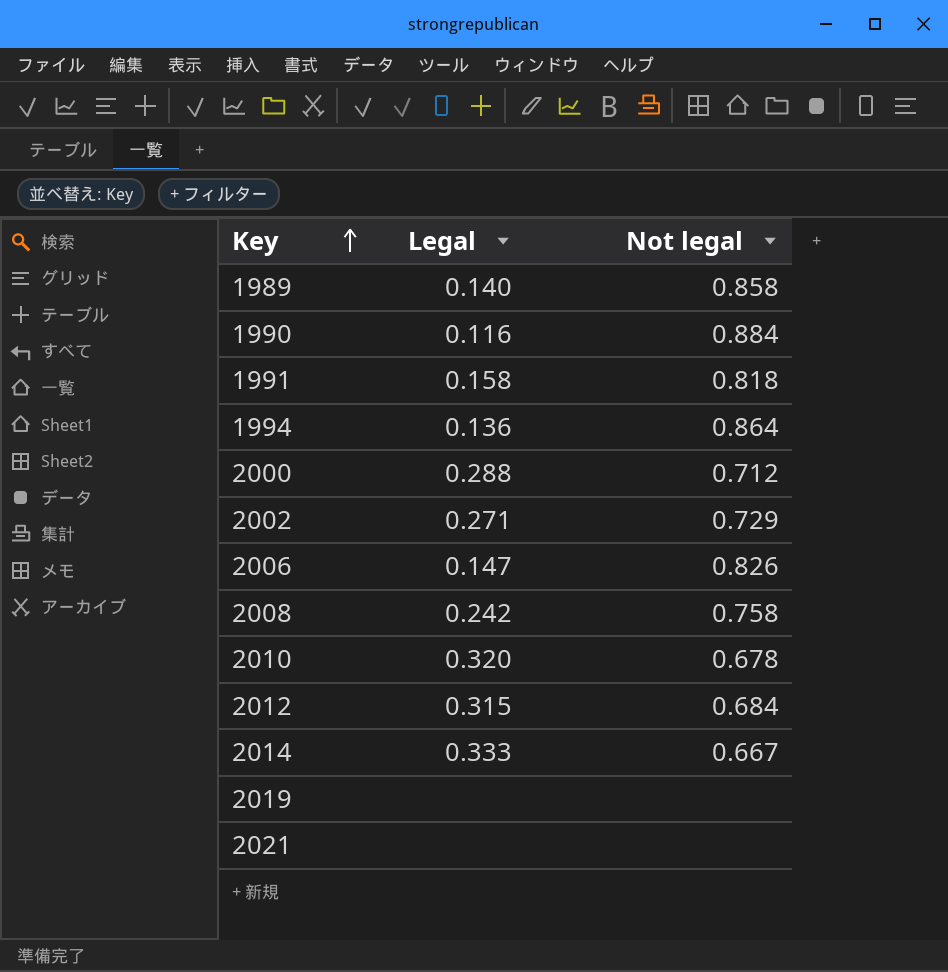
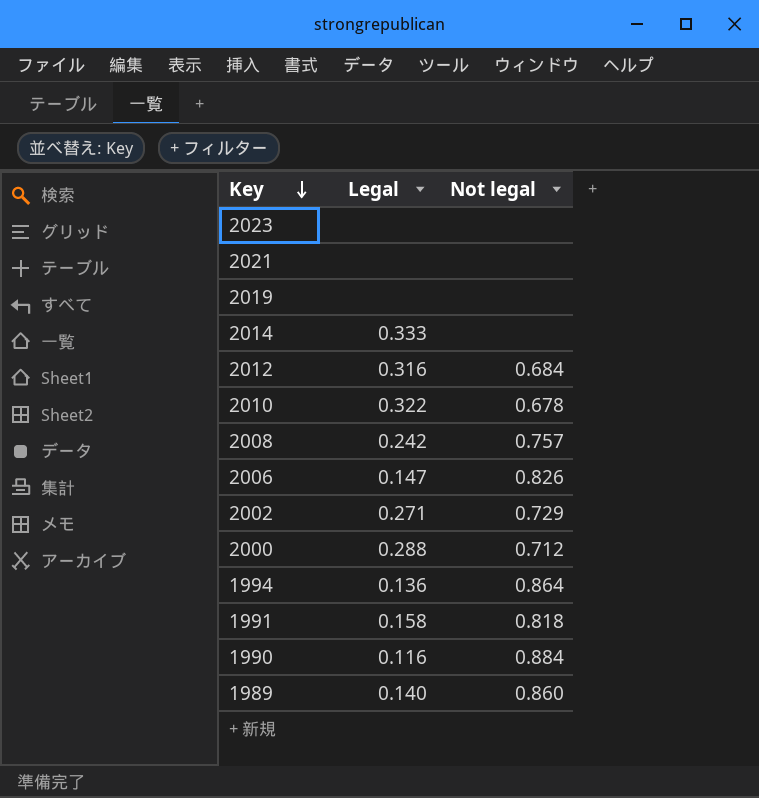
row order: Key ascending -> Key descending
row 2023: none -> none | none
2014 | Not legal: 0.667 -> none
2012 | Legal: 0.315 -> 0.316
2010 | Legal: 0.320 -> 0.322
2008 | Not legal: 0.758 -> 0.757
1989 | Not legal: 0.858 -> 0.860

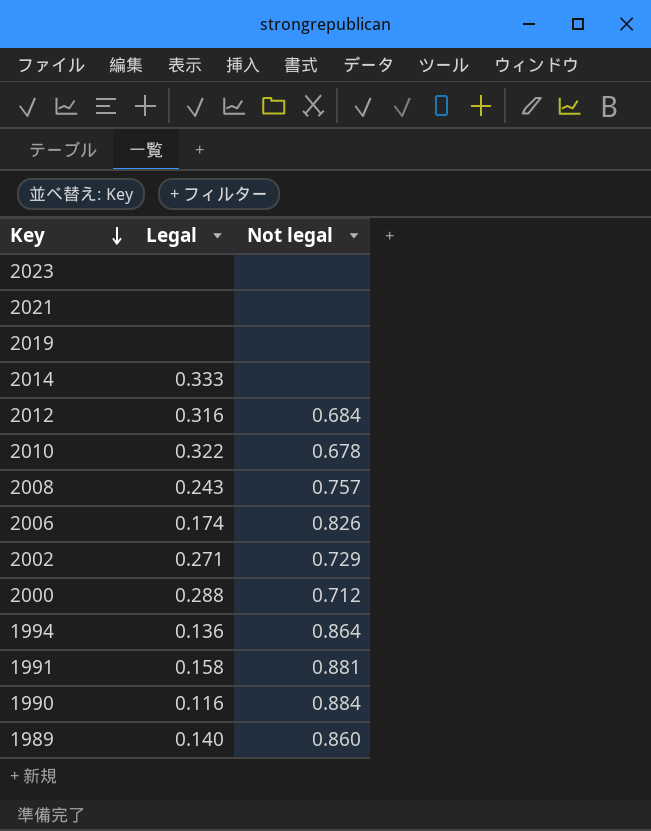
2008 | Legal: 0.242 -> 0.243
2006 | Legal: 0.147 -> 0.174
1991 | Not legal: 0.818 -> 0.881

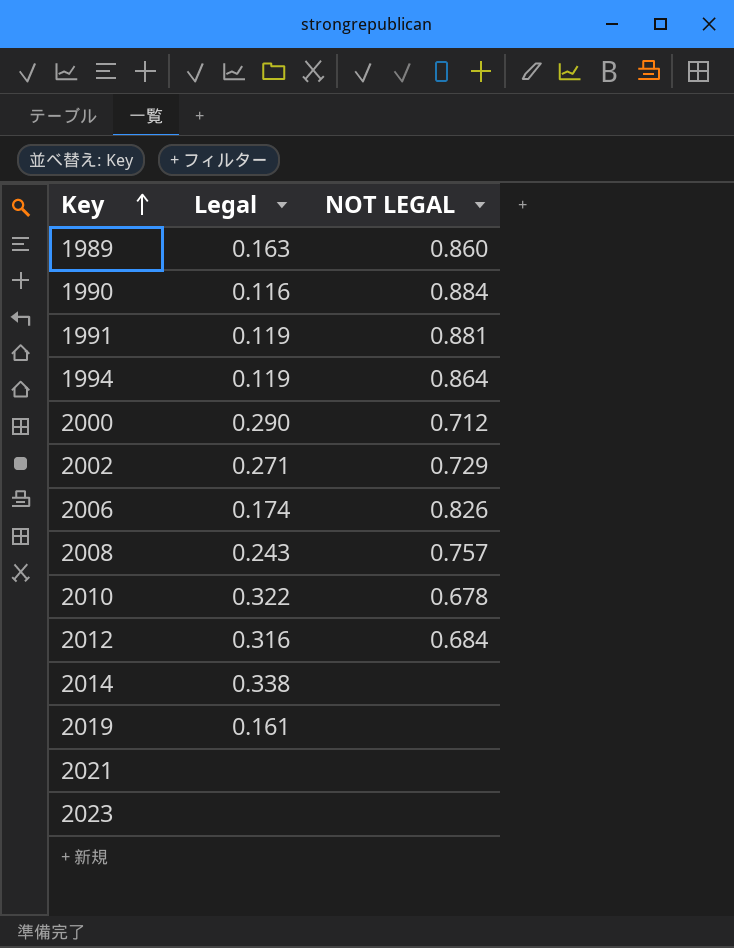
row order: Key descending -> Key ascending
column name: Not legal -> NOT LEGAL
1989 | Legal: 0.140 -> 0.163
1991 | Legal: 0.158 -> 0.119
1994 | Legal: 0.136 -> 0.119
2000 | Legal: 0.288 -> 0.290
2014 | Legal: 0.333 -> 0.338
2019 | Legal: none -> 0.161

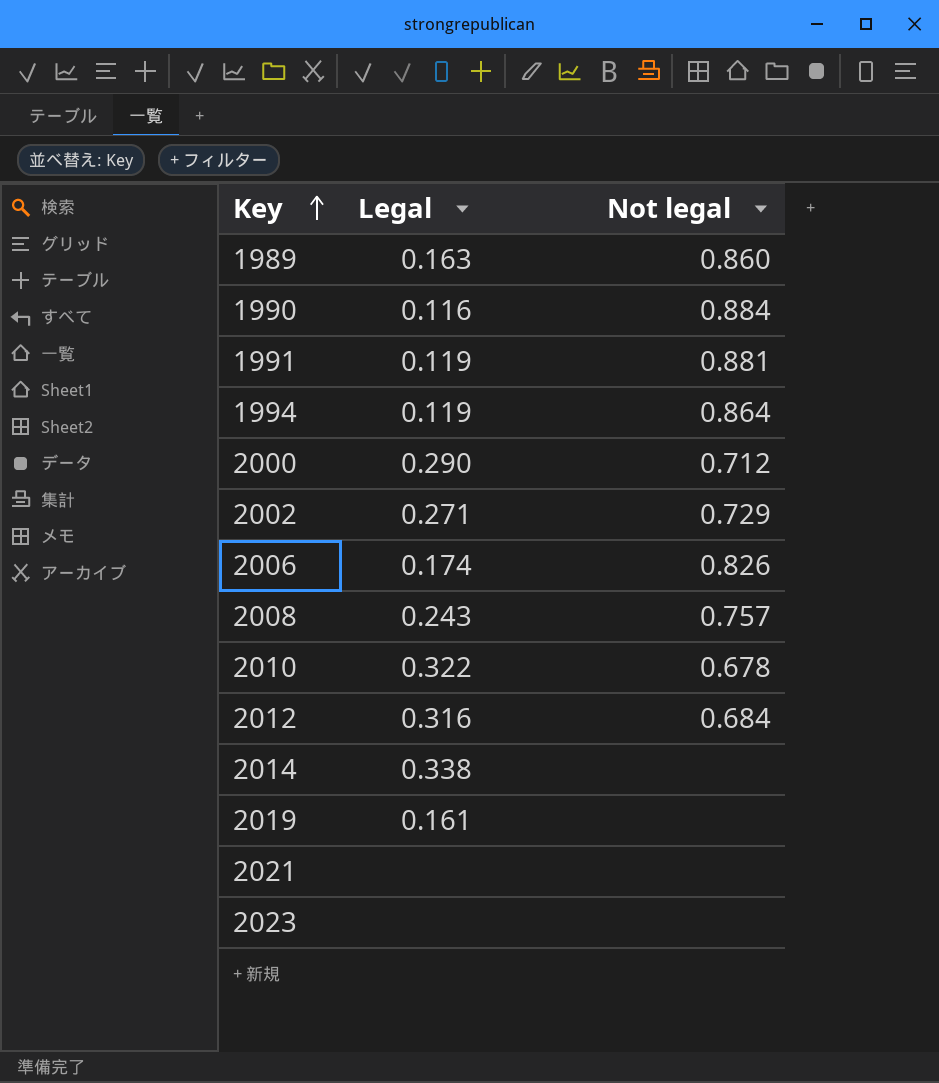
column name: NOT LEGAL -> Not legal

